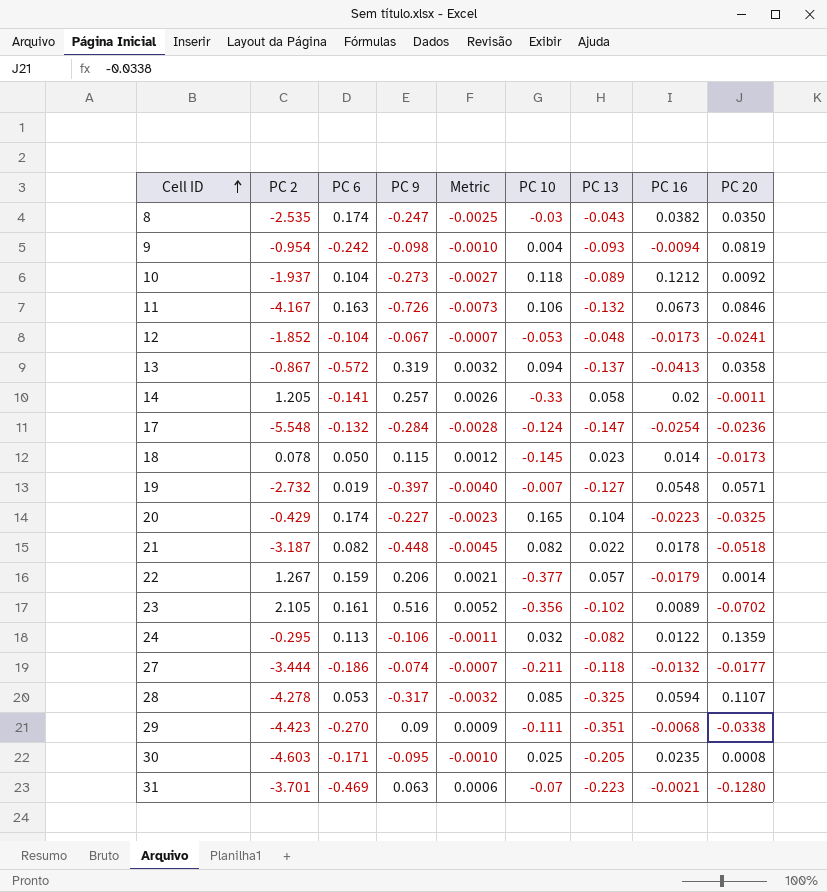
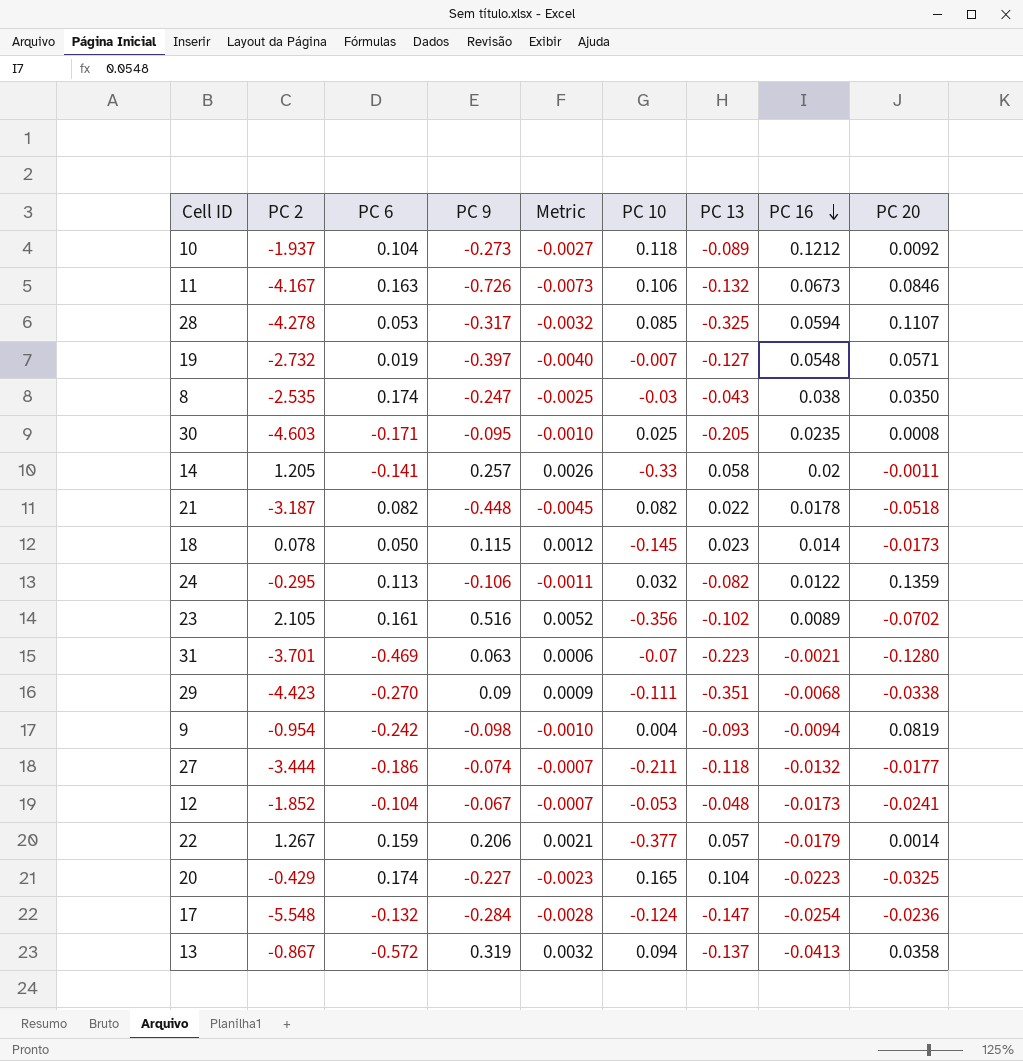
row order: Cell ID ascending -> PC 16 descending
8 | PC 16: 0.0382 -> 0.038

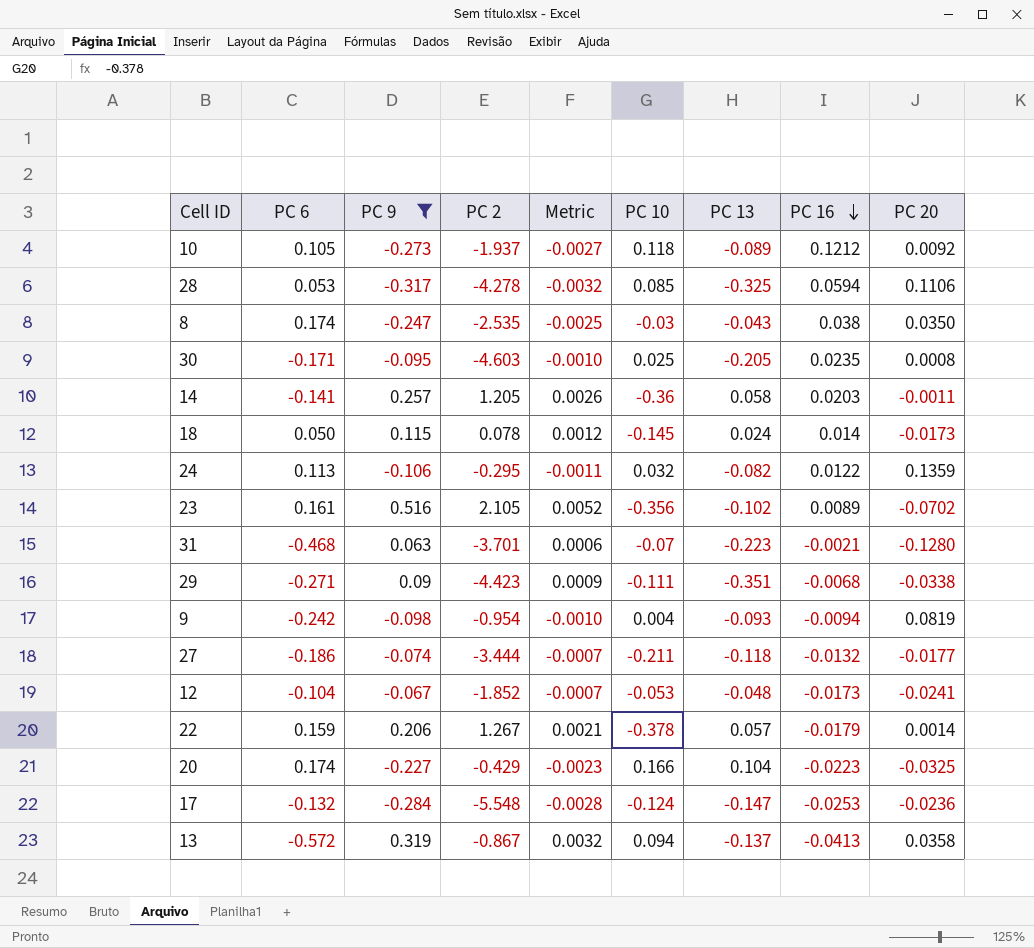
filter: none -> PC 9 >= -0.317
column PC 2 | position: 2 -> 4
10 | PC 6: 0.104 -> 0.105
28 | PC 20: 0.1107 -> 0.1106
14 | PC 10: -0.33 -> -0.36
14 | PC 16: 0.02 -> 0.0203
18 | PC 13: 0.023 -> 0.024
31 | PC 6: -0.469 -> -0.468
29 | PC 6: -0.270 -> -0.271
22 | PC 10: -0.377 -> -0.378
20 | PC 10: 0.165 -> 0.166
17 | PC 16: -0.0254 -> -0.0253

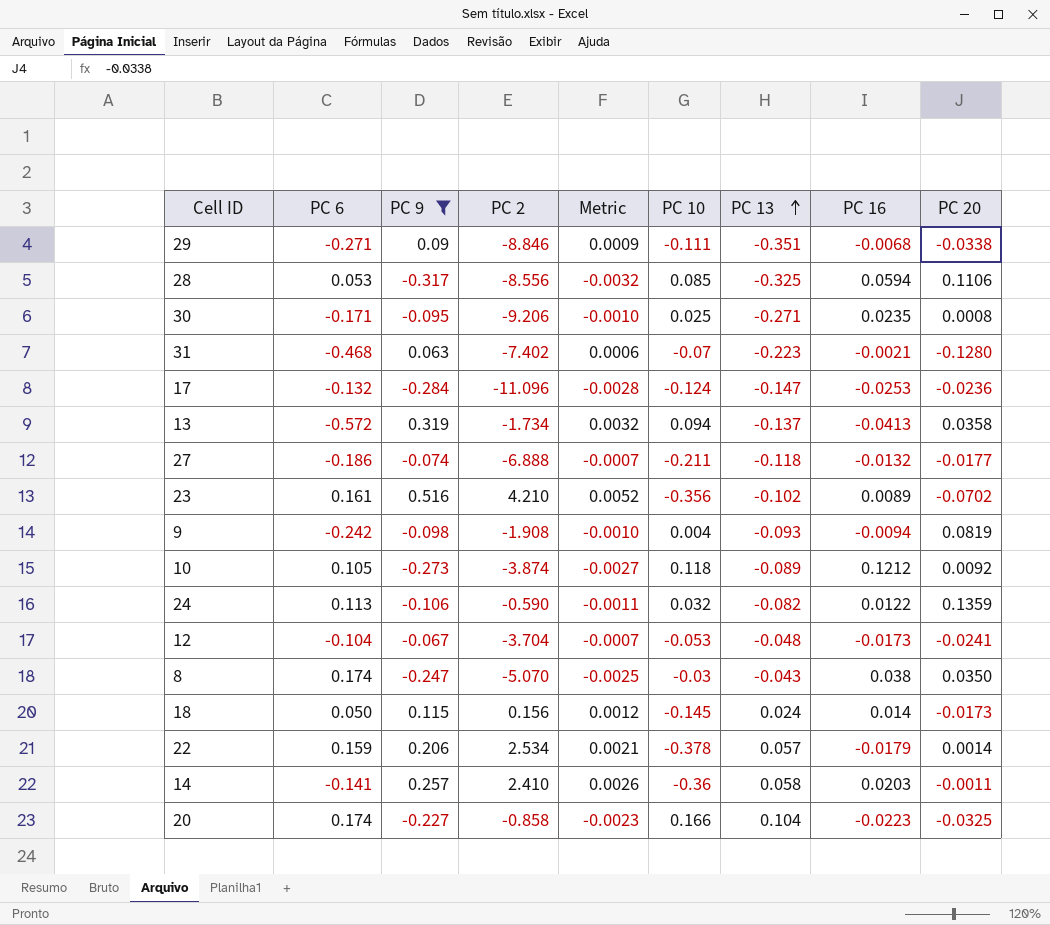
row order: PC 16 descending -> PC 13 ascending
29 | PC 2: -4.423 -> -8.846
28 | PC 2: -4.278 -> -8.556
30 | PC 2: -4.603 -> -9.206
30 | PC 13: -0.205 -> -0.271
31 | PC 2: -3.701 -> -7.402
17 | PC 2: -5.548 -> -11.096
13 | PC 2: -0.867 -> -1.734
27 | PC 2: -3.444 -> -6.888
23 | PC 2: 2.105 -> 4.210
9 | PC 2: -0.954 -> -1.908
10 | PC 2: -1.937 -> -3.874
24 | PC 2: -0.295 -> -0.590
12 | PC 2: -1.852 -> -3.704
8 | PC 2: -2.535 -> -5.070
18 | PC 2: 0.078 -> 0.156
22 | PC 2: 1.267 -> 2.534
14 | PC 2: 1.205 -> 2.410
20 | PC 2: -0.429 -> -0.858

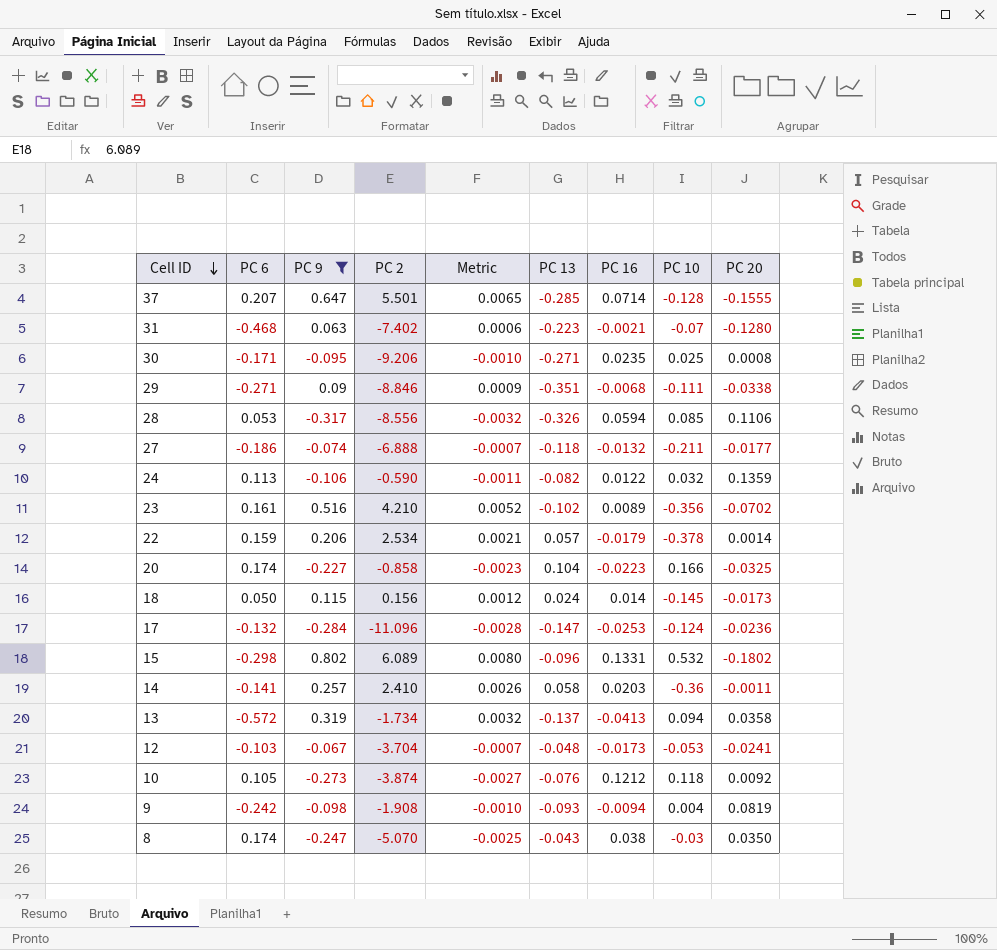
row order: PC 13 ascending -> Cell ID descending
column PC 10 | position: 6 -> 8
row 37: none -> 0.207 | 0.647 | 5.501 | 0.0065 | -0.285 | 0.0714 | -0.128 | -0.1555
28 | PC 13: -0.325 -> -0.326
row 15: none -> -0.298 | 0.802 | 6.089 | 0.0080 | -0.096 | 0.1331 | 0.532 | -0.1802
12 | PC 6: -0.104 -> -0.103
10 | PC 13: -0.089 -> -0.076

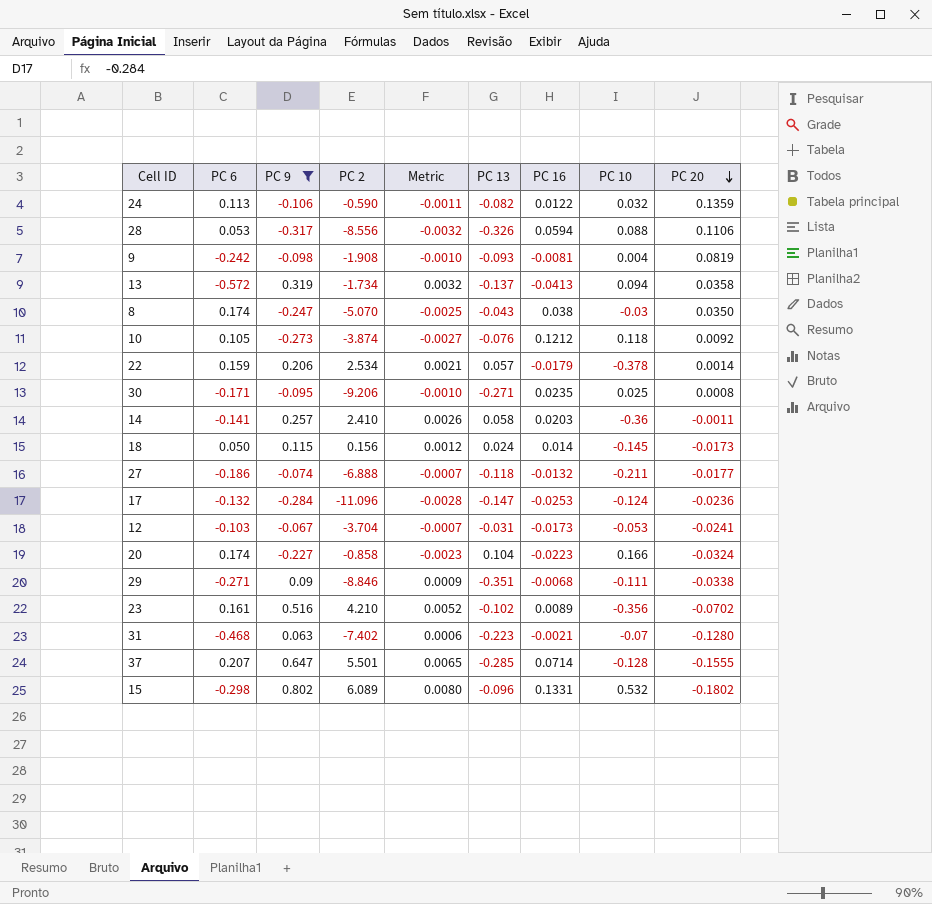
row order: Cell ID descending -> PC 20 descending
28 | PC 10: 0.085 -> 0.088
9 | PC 16: -0.0094 -> -0.0081
12 | PC 13: -0.048 -> -0.031
20 | PC 20: -0.0325 -> -0.0324

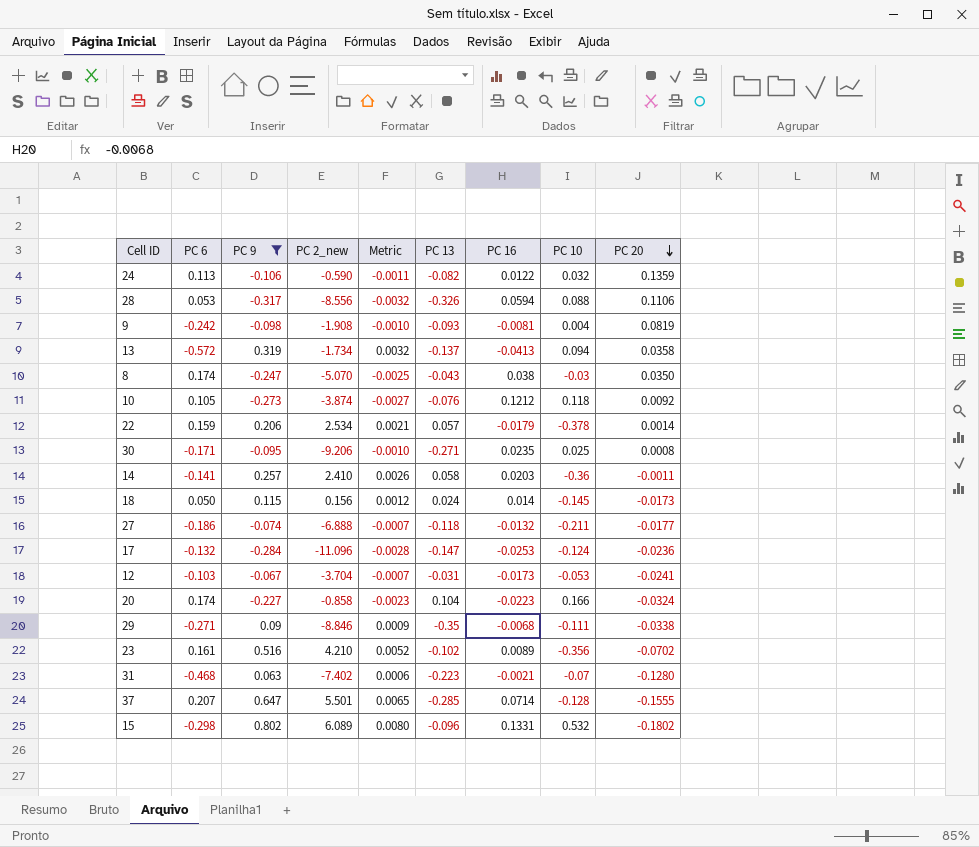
column name: PC 2 -> PC 2_new
29 | PC 13: -0.351 -> -0.35

